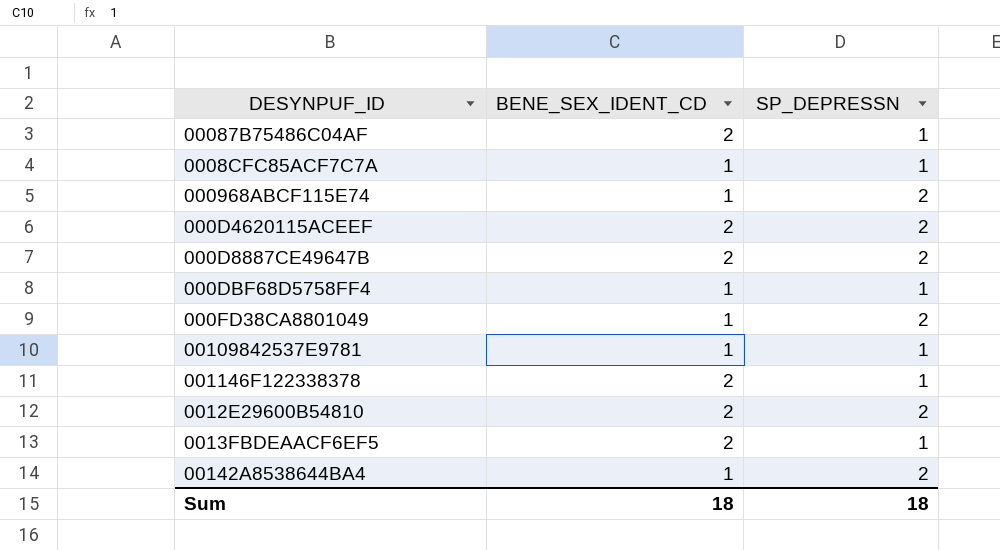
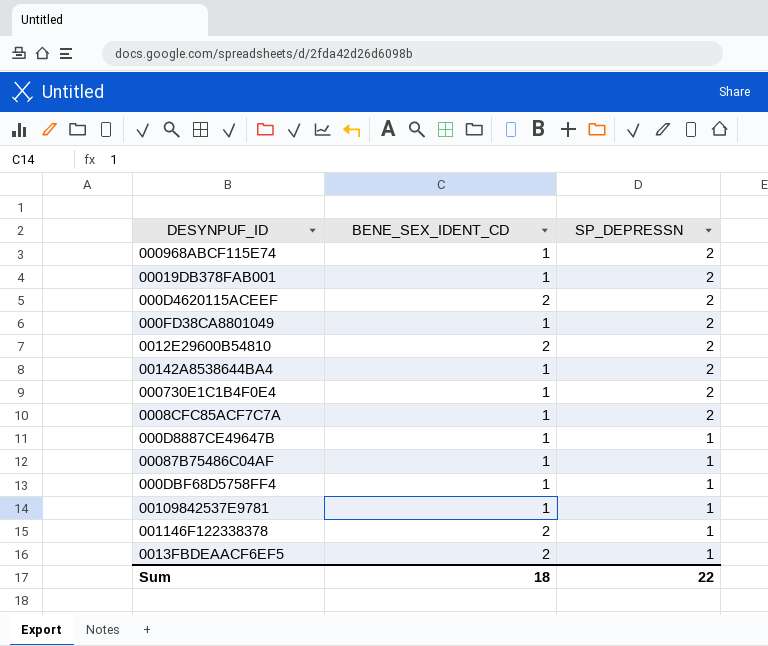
row order: none -> SP_DEPRESSN descending
row 00019DB378FAB001: none -> 1 | 2
row 000730E1C1B4F0E4: none -> 1 | 2
0008CFC85ACF7C7A | SP_DEPRESSN: 1 -> 2
000D8887CE49647B | BENE_SEX_IDENT_CD: 2 -> 1
000D8887CE49647B | SP_DEPRESSN: 2 -> 1
00087B75486C04AF | BENE_SEX_IDENT_CD: 2 -> 1
Sum | SP_DEPRESSN: 18 -> 22

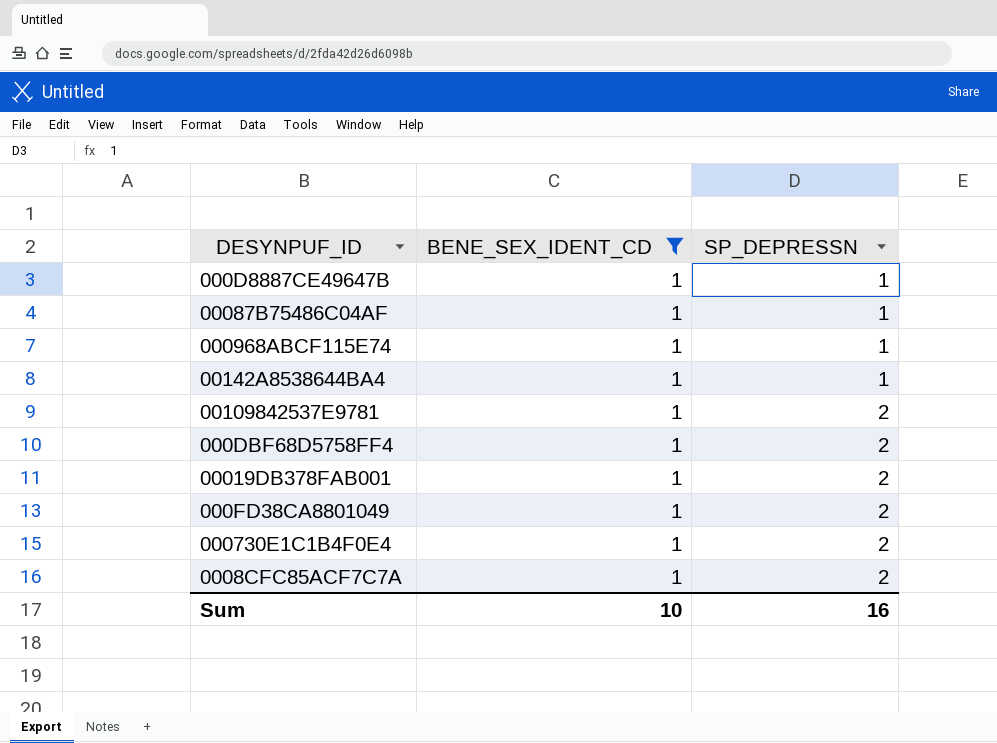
filter: none -> BENE_SEX_IDENT_CD = 1
row order: SP_DEPRESSN descending -> SP_DEPRESSN ascending
000968ABCF115E74 | SP_DEPRESSN: 2 -> 1
00142A8538644BA4 | SP_DEPRESSN: 2 -> 1
00109842537E9781 | SP_DEPRESSN: 1 -> 2
000DBF68D5758FF4 | SP_DEPRESSN: 1 -> 2
Sum | BENE_SEX_IDENT_CD: 18 -> 10
Sum | SP_DEPRESSN: 22 -> 16

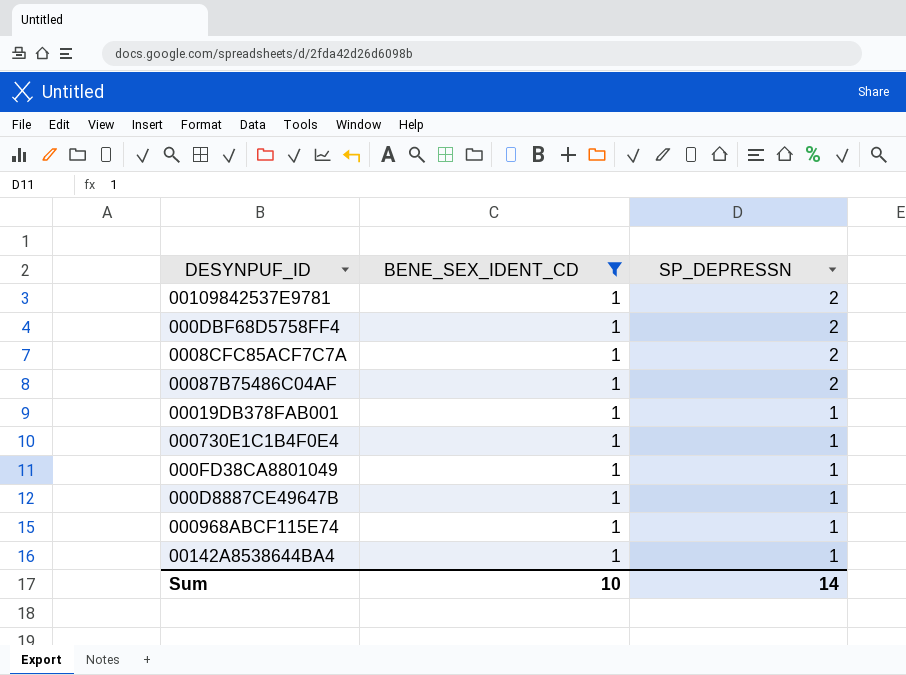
row order: SP_DEPRESSN ascending -> SP_DEPRESSN descending
00087B75486C04AF | SP_DEPRESSN: 1 -> 2
00019DB378FAB001 | SP_DEPRESSN: 2 -> 1
000730E1C1B4F0E4 | SP_DEPRESSN: 2 -> 1
000FD38CA8801049 | SP_DEPRESSN: 2 -> 1
Sum | SP_DEPRESSN: 16 -> 14

